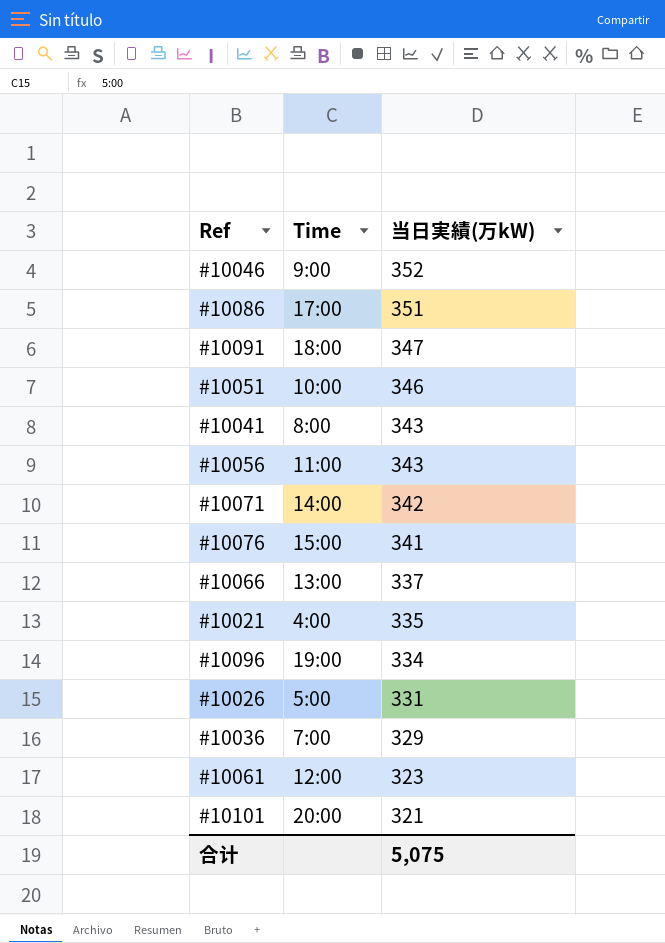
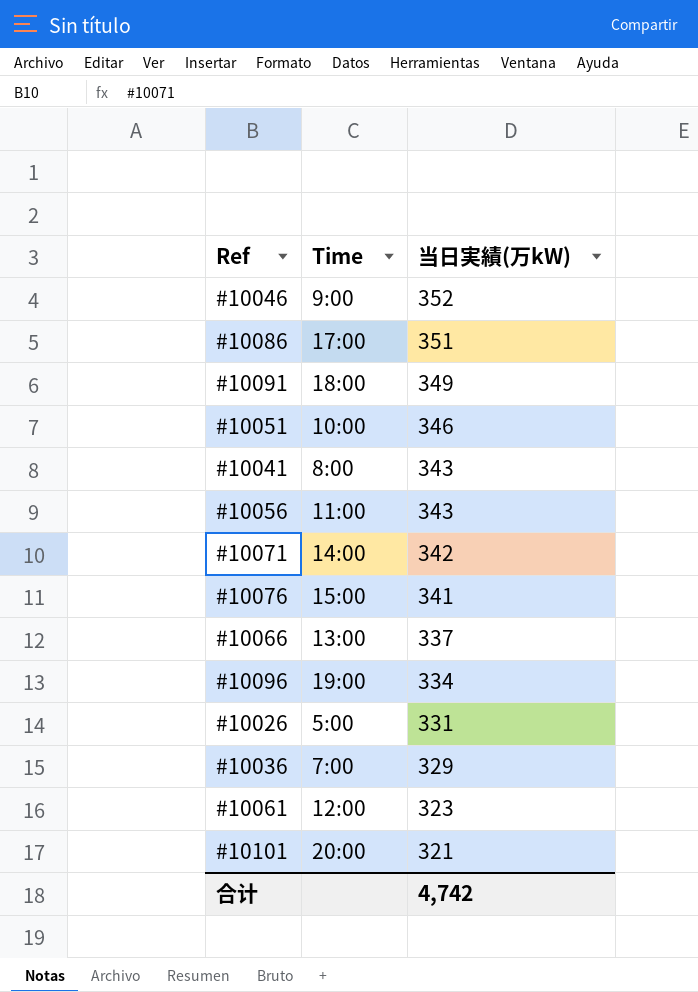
row #10021: 4:00 | 335 -> none
#10091 | 当日実績(万kW): 347 -> 349
合计 | 当日実績(万kW): 5,075 -> 4,742

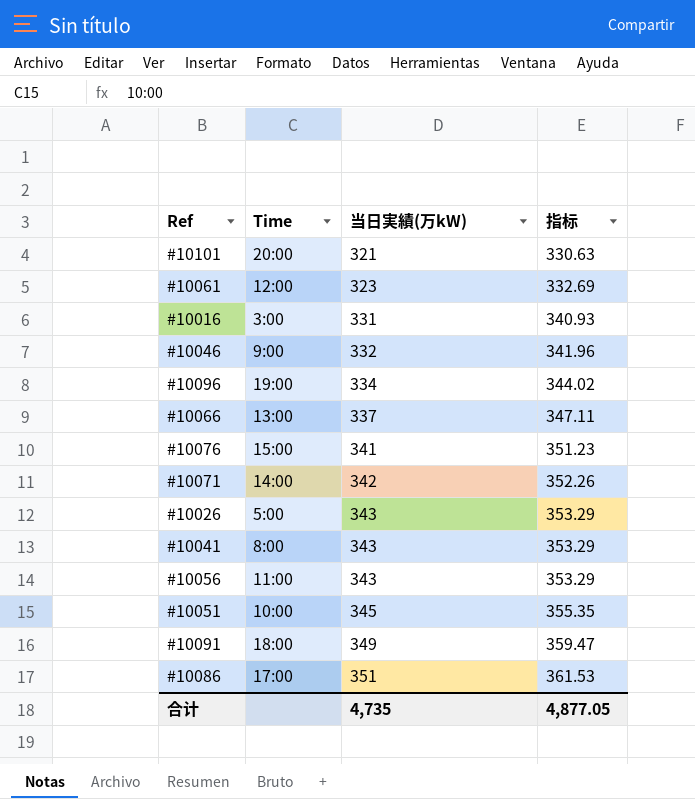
row order: 当日実績(万kW) descending -> 当日実績(万kW) ascending
column 指标 | formula: none -> [当日実績(万kW)] * 1.03
row #10036: 7:00 | 329 -> none
row #10016: none -> 3:00 | 331 | 340.93
#10046 | 当日実績(万kW): 352 -> 332
#10026 | 当日実績(万kW): 331 -> 343
#10051 | 当日実績(万kW): 346 -> 345
合计 | 当日実績(万kW): 4,742 -> 4,735

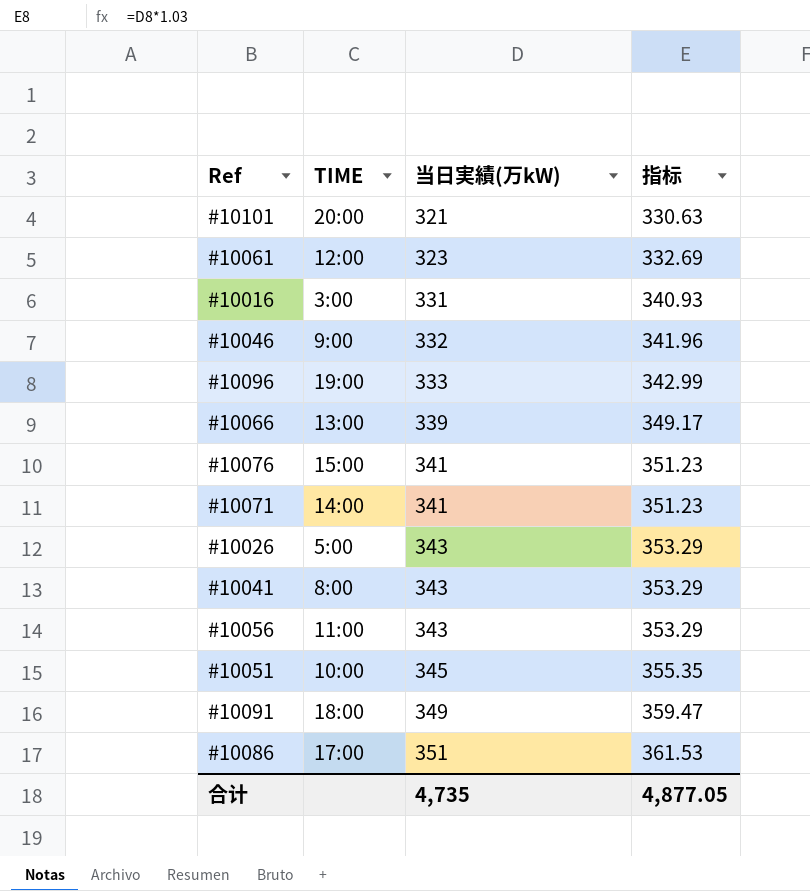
column name: Time -> TIME
#10096 | 当日実績(万kW): 334 -> 333
#10096 | 指标: 344.02 -> 342.99
#10066 | 当日実績(万kW): 337 -> 339
#10066 | 指标: 347.11 -> 349.17
#10071 | 当日実績(万kW): 342 -> 341
#10071 | 指标: 352.26 -> 351.23

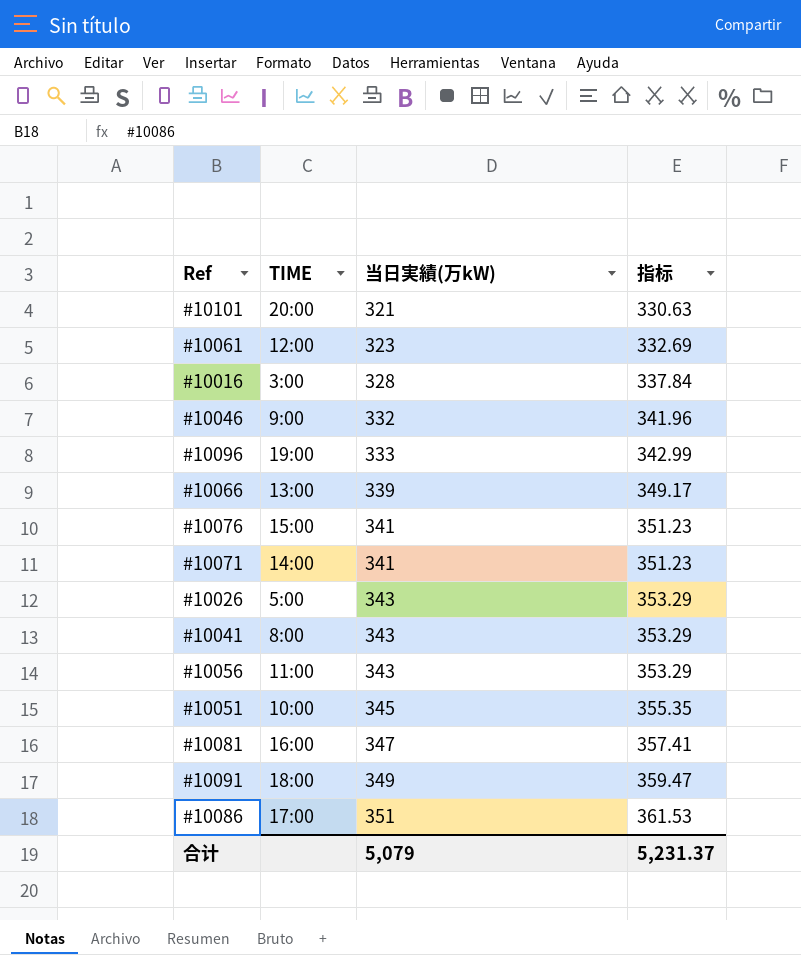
#10016 | 当日実績(万kW): 331 -> 328
#10016 | 指标: 340.93 -> 337.84
row #10081: none -> 16:00 | 347 | 357.41
合计 | 当日実績(万kW): 4,735 -> 5,079
合计 | 指标: 4,877.05 -> 5,231.37

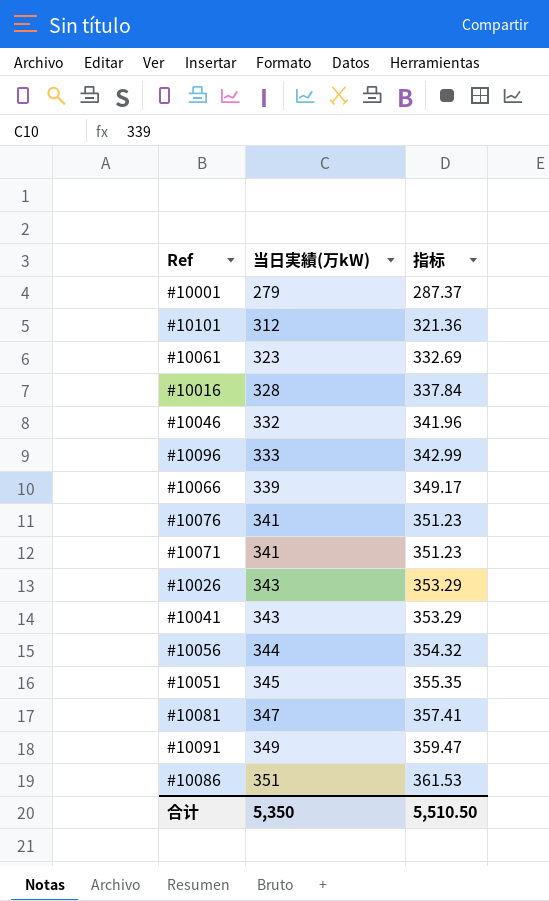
column TIME | position: 2 -> none
row #10001: none -> 279 | 287.37
#10101 | 当日実績(万kW): 321 -> 312
#10101 | 指标: 330.63 -> 321.36
#10056 | 当日実績(万kW): 343 -> 344
#10056 | 指标: 353.29 -> 354.32
合计 | 当日実績(万kW): 5,079 -> 5,350
合计 | 指标: 5,231.37 -> 5,510.50

